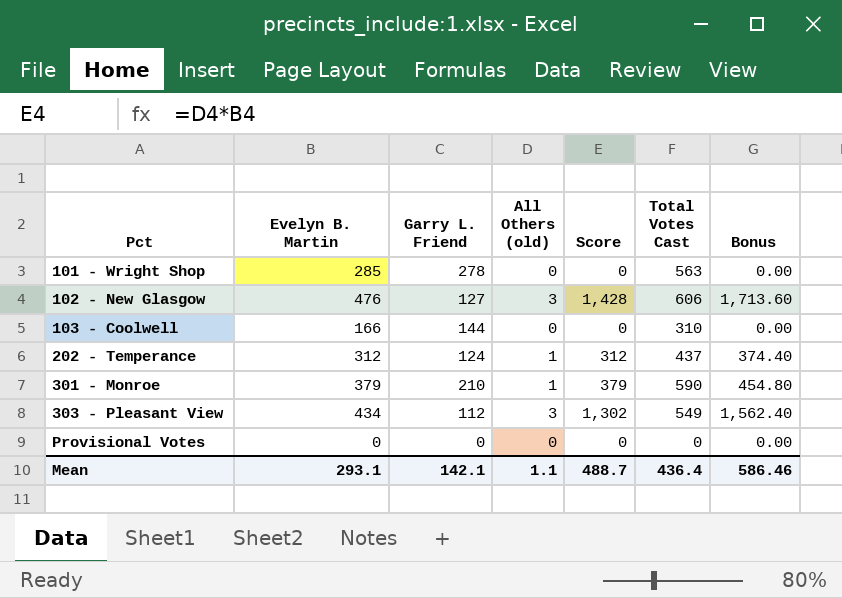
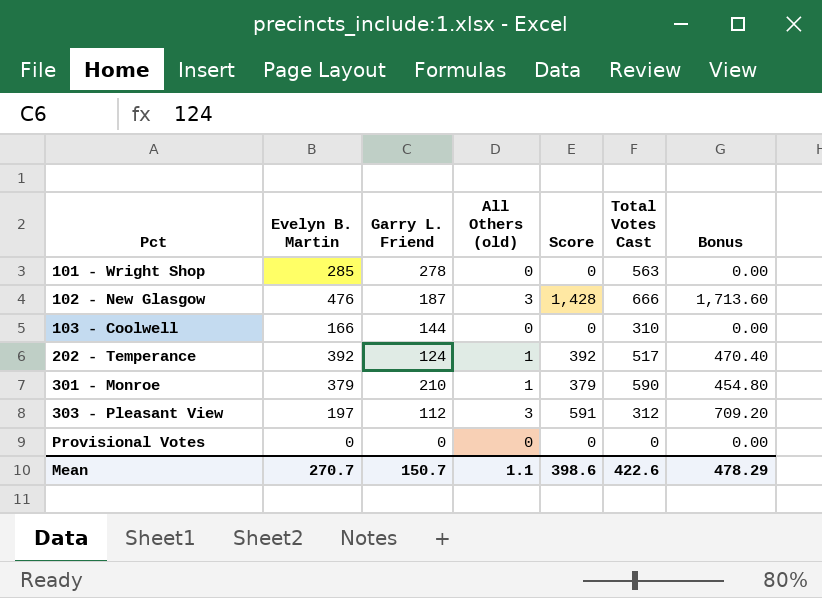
102 - New Glasgow | Garry L. Friend: 127 -> 187
102 - New Glasgow | Total Votes Cast: 606 -> 666
202 - Temperance | Evelyn B. Martin: 312 -> 392
202 - Temperance | Score: 312 -> 392
202 - Temperance | Total Votes Cast: 437 -> 517
202 - Temperance | Bonus: 374.40 -> 470.40
303 - Pleasant View | Evelyn B. Martin: 434 -> 197
303 - Pleasant View | Score: 1,302 -> 591
303 - Pleasant View | Total Votes Cast: 549 -> 312
303 - Pleasant View | Bonus: 1,562.40 -> 709.20
Mean | Evelyn B. Martin: 293.1 -> 270.7
Mean | Garry L. Friend: 142.1 -> 150.7
Mean | Score: 488.7 -> 398.6
Mean | Total Votes Cast: 436.4 -> 422.6
Mean | Bonus: 586.46 -> 478.29

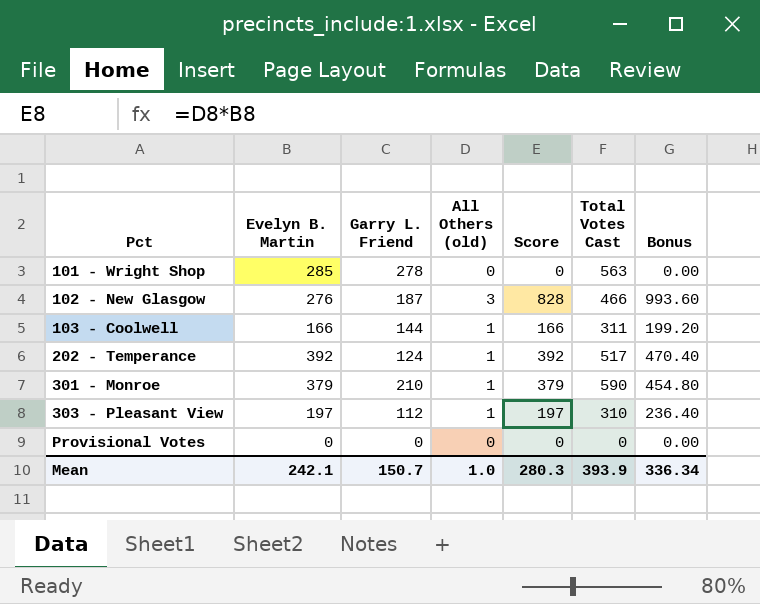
102 - New Glasgow | Evelyn B. Martin: 476 -> 276
102 - New Glasgow | Score: 1,428 -> 828
102 - New Glasgow | Total Votes Cast: 666 -> 466
102 - New Glasgow | Bonus: 1,713.60 -> 993.60
103 - Coolwell | All Others (old): 0 -> 1
103 - Coolwell | Score: 0 -> 166
103 - Coolwell | Total Votes Cast: 310 -> 311
103 - Coolwell | Bonus: 0.00 -> 199.20
303 - Pleasant View | All Others (old): 3 -> 1
303 - Pleasant View | Score: 591 -> 197
303 - Pleasant View | Total Votes Cast: 312 -> 310
303 - Pleasant View | Bonus: 709.20 -> 236.40
Mean | Evelyn B. Martin: 270.7 -> 242.1
Mean | All Others (old): 1.1 -> 1.0
Mean | Score: 398.6 -> 280.3
Mean | Total Votes Cast: 422.6 -> 393.9
Mean | Bonus: 478.29 -> 336.34

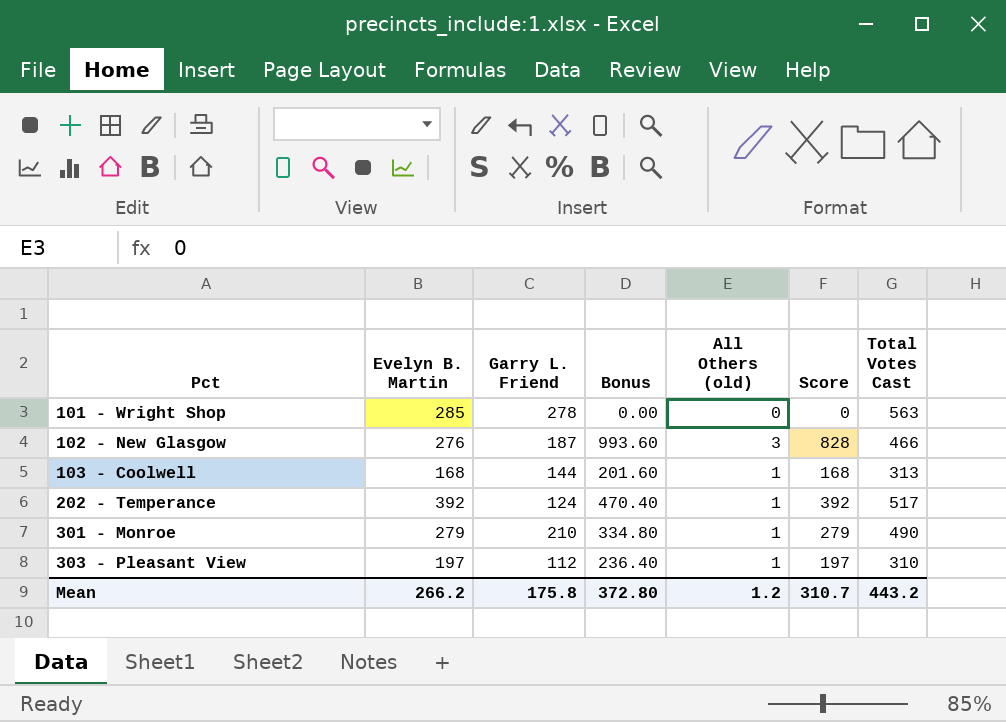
column Bonus | position: 7 -> 4
row Provisional Votes: 0 | 0 | 0 | 0 | 0 | 0.00 -> none
103 - Coolwell | Evelyn B. Martin: 166 -> 168
103 - Coolwell | Bonus: 199.20 -> 201.60
103 - Coolwell | Score: 166 -> 168
103 - Coolwell | Total Votes Cast: 311 -> 313
301 - Monroe | Evelyn B. Martin: 379 -> 279
301 - Monroe | Bonus: 454.80 -> 334.80
301 - Monroe | Score: 379 -> 279
301 - Monroe | Total Votes Cast: 590 -> 490
Mean | Evelyn B. Martin: 242.1 -> 266.2
Mean | Garry L. Friend: 150.7 -> 175.8
Mean | Bonus: 336.34 -> 372.80
Mean | All Others (old): 1.0 -> 1.2
Mean | Score: 280.3 -> 310.7
Mean | Total Votes Cast: 393.9 -> 443.2

